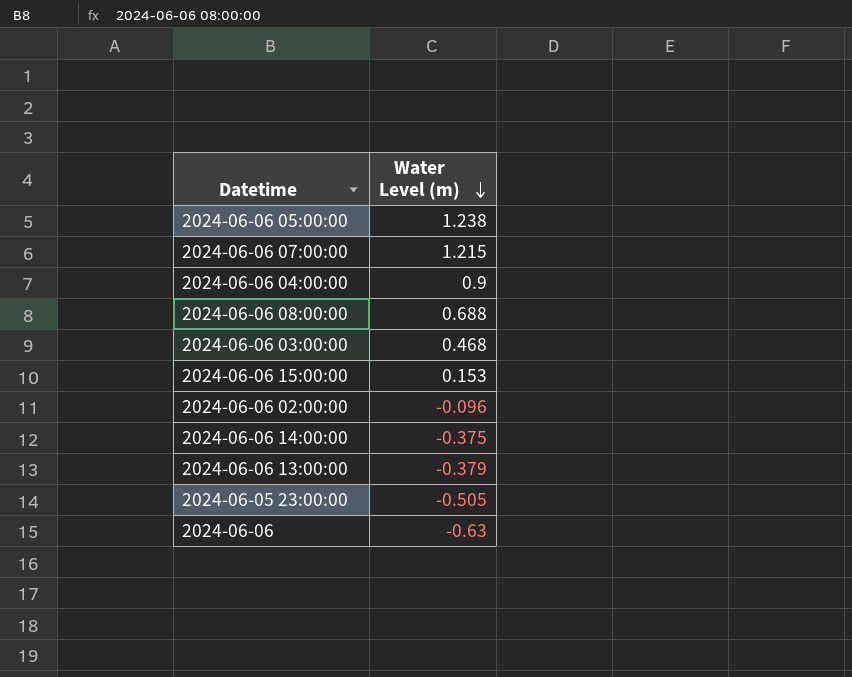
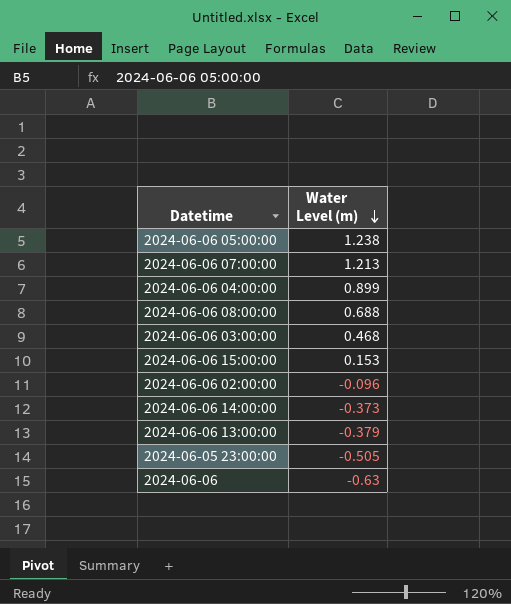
2024-06-06 07:00:00 | Water Level (m): 1.215 -> 1.213
2024-06-06 04:00:00 | Water Level (m): 0.9 -> 0.899
2024-06-06 14:00:00 | Water Level (m): -0.375 -> -0.373

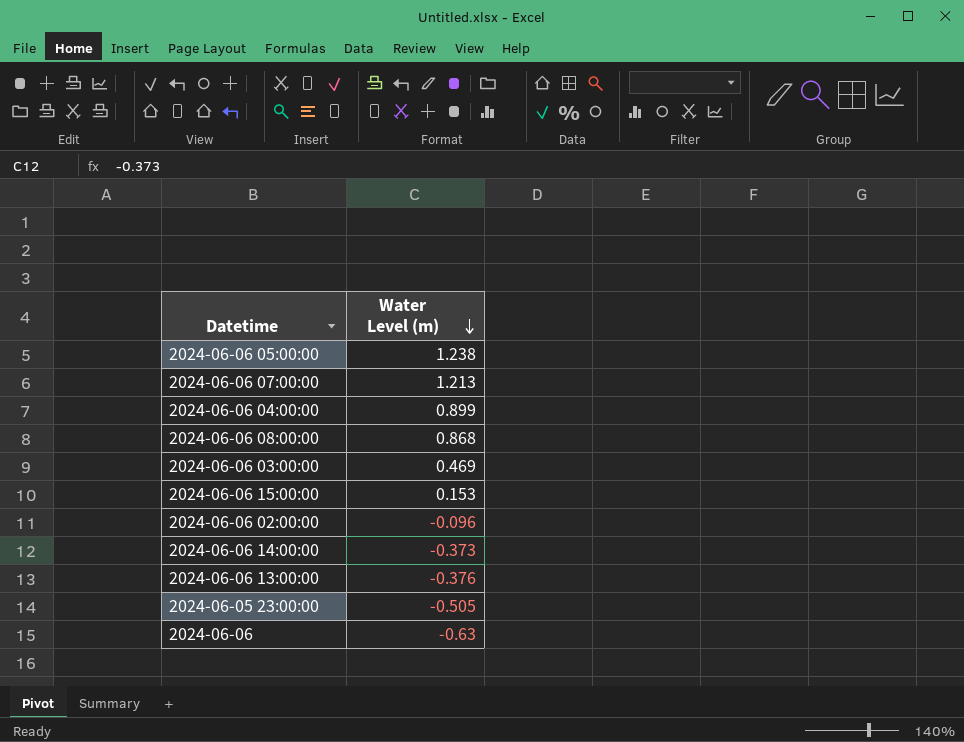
2024-06-06 08:00:00 | Water Level (m): 0.688 -> 0.868
2024-06-06 03:00:00 | Water Level (m): 0.468 -> 0.469
2024-06-06 13:00:00 | Water Level (m): -0.379 -> -0.376

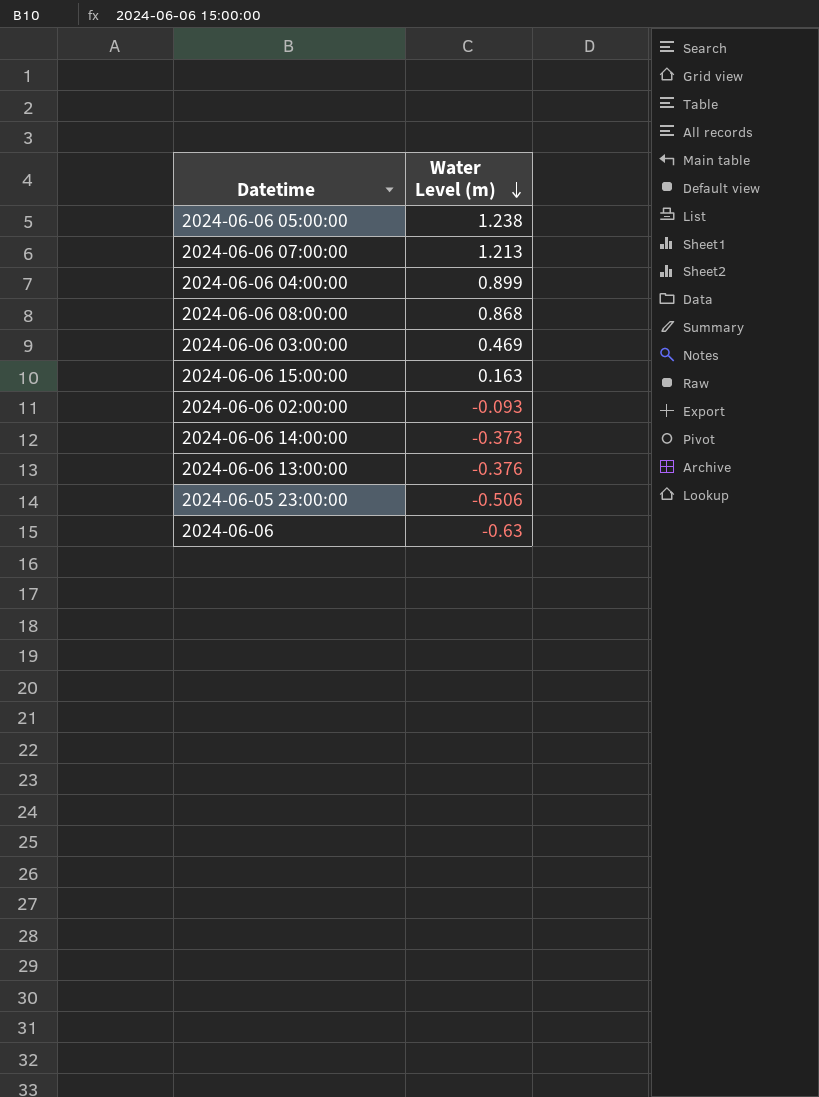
2024-06-06 15:00:00 | Water Level (m): 0.153 -> 0.163
2024-06-06 02:00:00 | Water Level (m): -0.096 -> -0.093
2024-06-05 23:00:00 | Water Level (m): -0.505 -> -0.506

